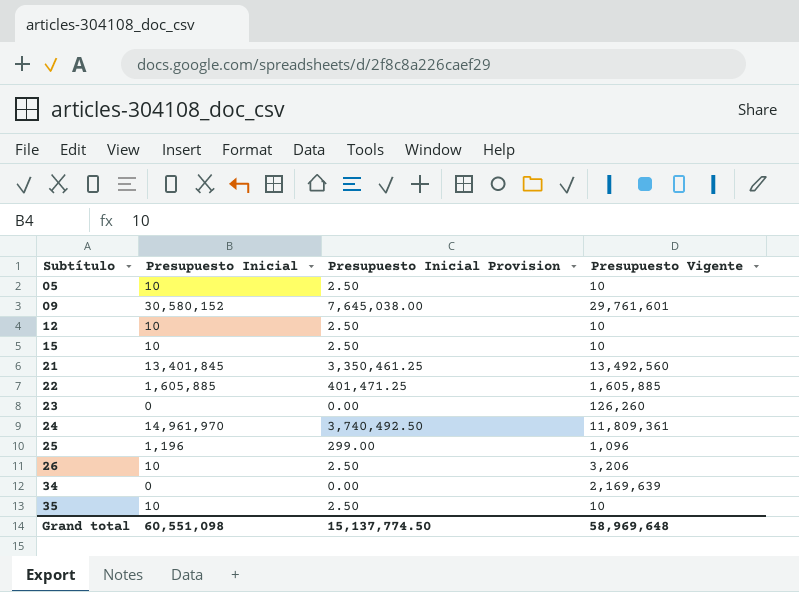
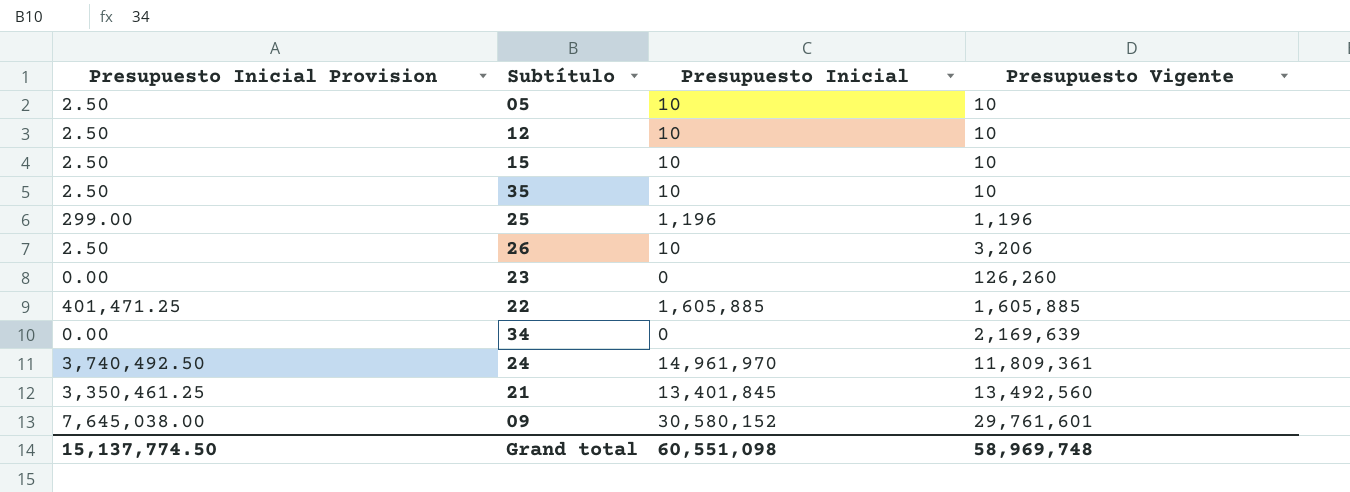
row order: Subtítulo ascending -> Presupuesto Vigente ascending
column Presupuesto Inicial Provision | position: 3 -> 1
25 | Presupuesto Vigente: 1,096 -> 1,196
Grand total | Presupuesto Vigente: 58,969,648 -> 58,969,748

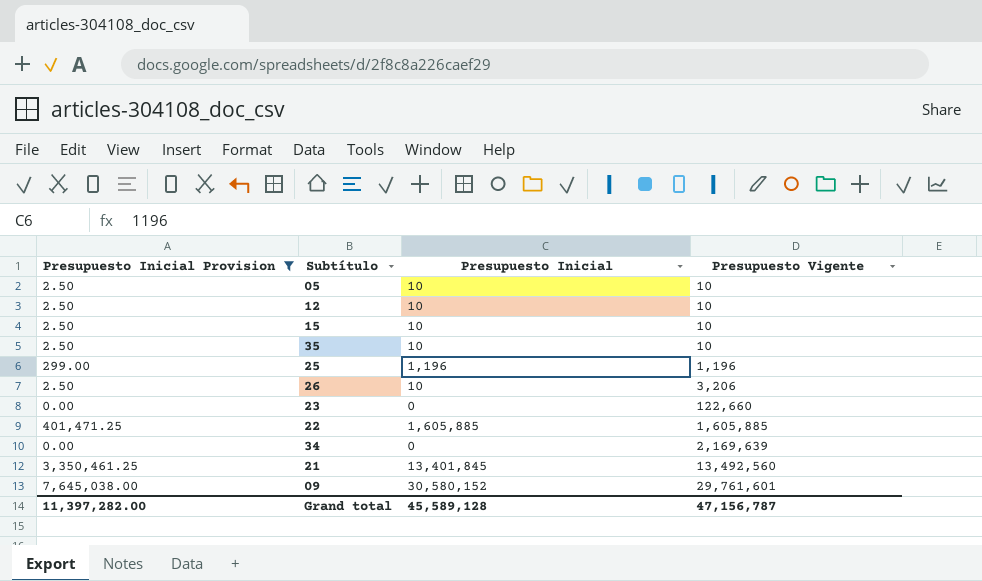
filter: none -> Presupuesto Inicial Provision != 3,740,492.50
23 | Presupuesto Vigente: 126,260 -> 122,660
Grand total | Presupuesto Inicial Provision: 15,137,774.50 -> 11,397,282.00
Grand total | Presupuesto Inicial: 60,551,098 -> 45,589,128
Grand total | Presupuesto Vigente: 58,969,748 -> 47,156,787

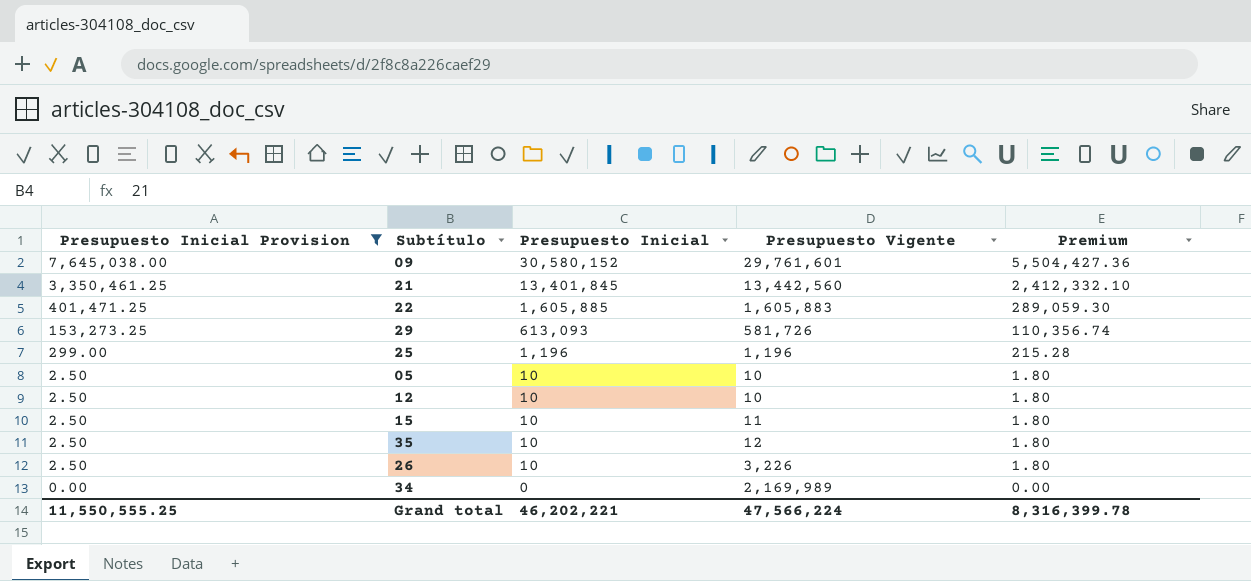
row order: Presupuesto Vigente ascending -> Presupuesto Inicial Provision descending
column Premium | formula: none -> [Presupuesto Inicial] * 0.18
row 23: 0.00 | 0 | 122,660 -> none
21 | Presupuesto Vigente: 13,492,560 -> 13,442,560
22 | Presupuesto Vigente: 1,605,885 -> 1,605,883
row 29: none -> 153,273.25 | 613,093 | 581,726 | 110,356.74
15 | Presupuesto Vigente: 10 -> 11
35 | Presupuesto Vigente: 10 -> 12
26 | Presupuesto Vigente: 3,206 -> 3,226
34 | Presupuesto Vigente: 2,169,639 -> 2,169,989
Grand total | Presupuesto Inicial Provision: 11,397,282.00 -> 11,550,555.25
Grand total | Presupuesto Inicial: 45,589,128 -> 46,202,221
Grand total | Presupuesto Vigente: 47,156,787 -> 47,566,224

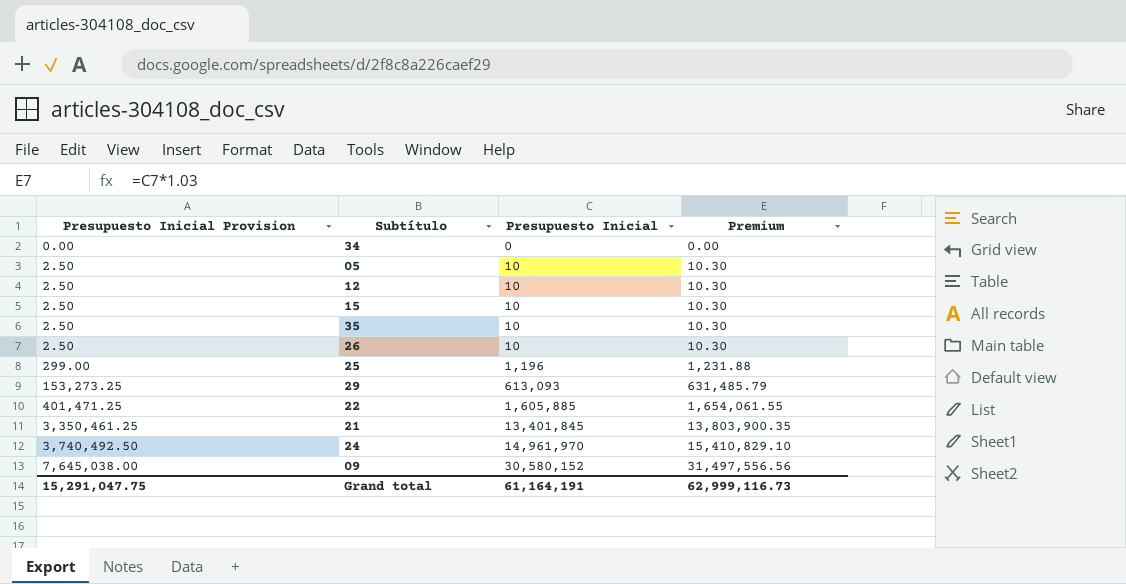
filter: Presupuesto Inicial Provision != 3,740,492.50 -> none
row order: Presupuesto Inicial Provision descending -> Presupuesto Inicial Provision ascending
column Presupuesto Vigente | position: 4 -> none
column Premium | formula: [Presupuesto Inicial] * 0.18 -> [Presupuesto Inicial] * 1.03
Grand total | Presupuesto Inicial Provision: 11,550,555.25 -> 15,291,047.75
Grand total | Presupuesto Inicial: 46,202,221 -> 61,164,191
Grand total | Premium: 8,316,399.78 -> 62,999,116.73

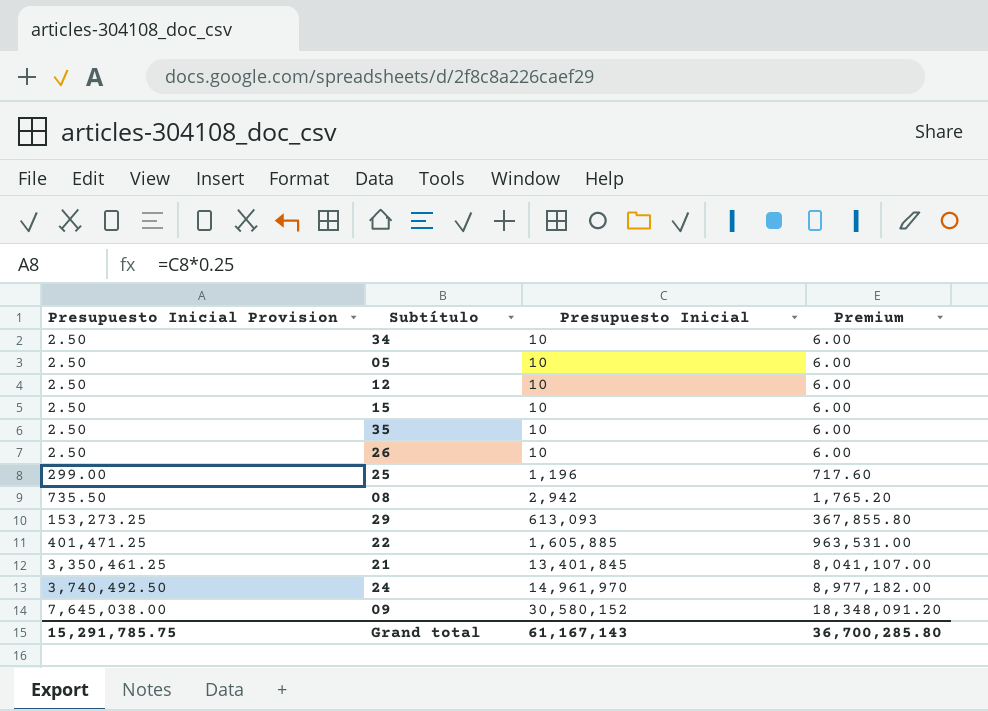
column Premium | formula: [Presupuesto Inicial] * 1.03 -> [Presupuesto Inicial] * 0.6
34 | Presupuesto Inicial Provision: 0.00 -> 2.50
34 | Presupuesto Inicial: 0 -> 10
row 08: none -> 735.50 | 2,942 | 1,765.20
Grand total | Presupuesto Inicial Provision: 15,291,047.75 -> 15,291,785.75
Grand total | Presupuesto Inicial: 61,164,191 -> 61,167,143
Grand total | Premium: 62,999,116.73 -> 36,700,285.80

